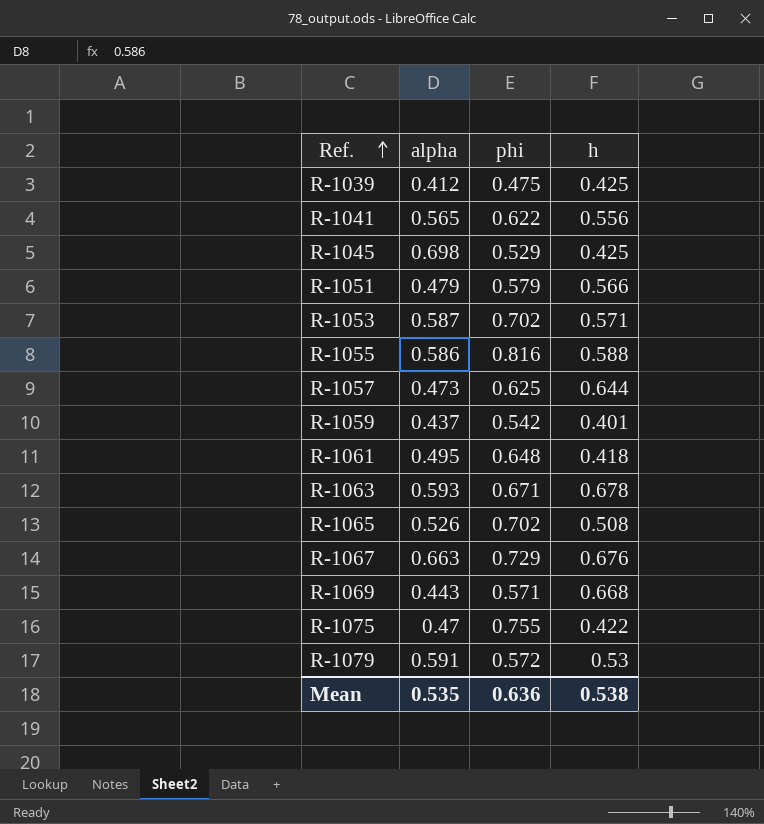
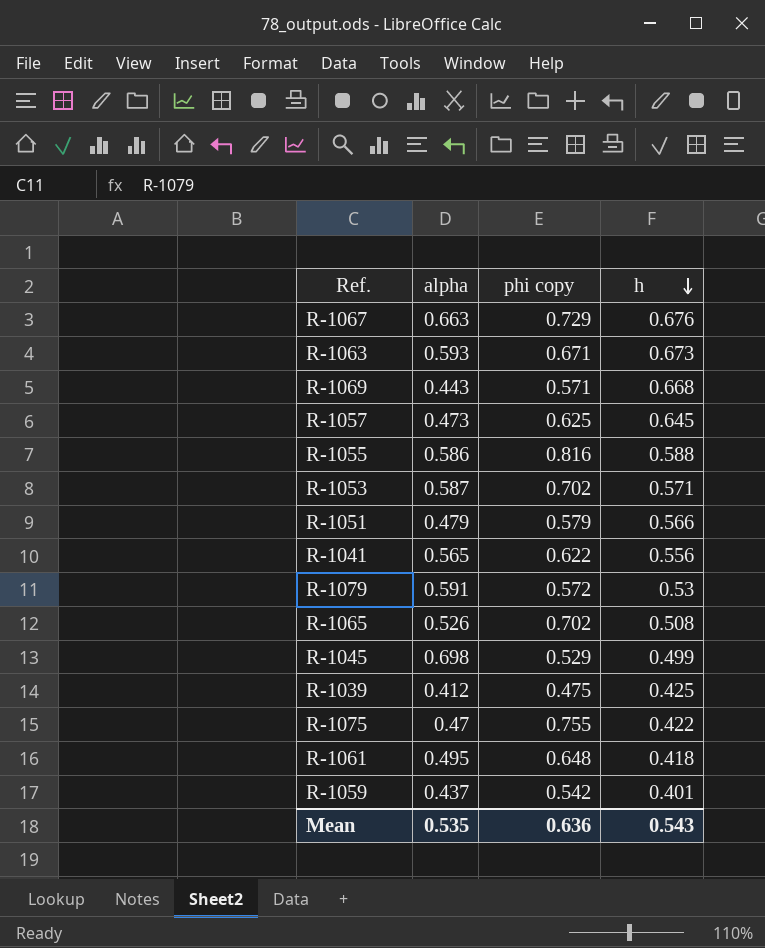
row order: Ref. ascending -> h descending
column name: phi -> phi copy
R-1063 | h: 0.678 -> 0.673
R-1057 | h: 0.644 -> 0.645
R-1045 | h: 0.425 -> 0.499
Mean | h: 0.538 -> 0.543

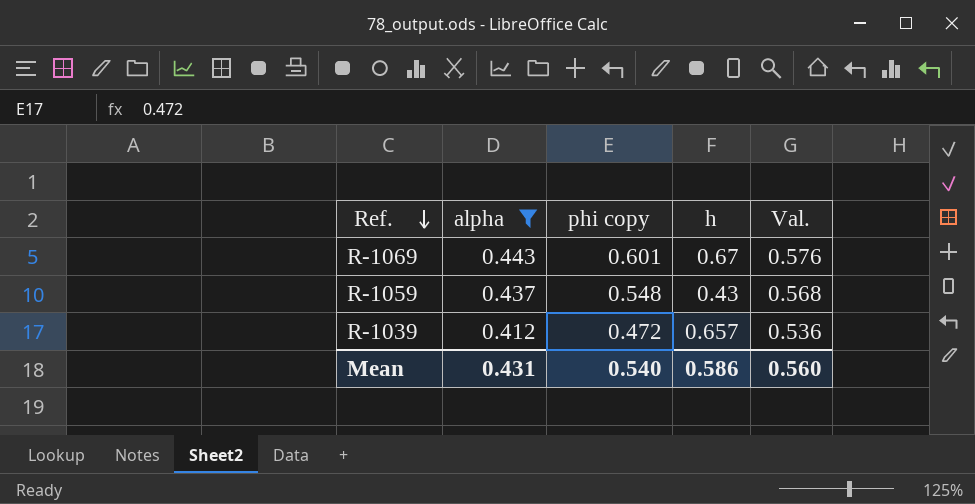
filter: none -> alpha <= 0.443
row order: h descending -> Ref. descending
column Val. | formula: none -> [alpha] * 1.3
R-1069 | phi copy: 0.571 -> 0.601
R-1069 | h: 0.668 -> 0.67
R-1059 | phi copy: 0.542 -> 0.548
R-1059 | h: 0.401 -> 0.43
R-1039 | phi copy: 0.475 -> 0.472
R-1039 | h: 0.425 -> 0.657
Mean | alpha: 0.535 -> 0.431
Mean | phi copy: 0.636 -> 0.540
Mean | h: 0.543 -> 0.586

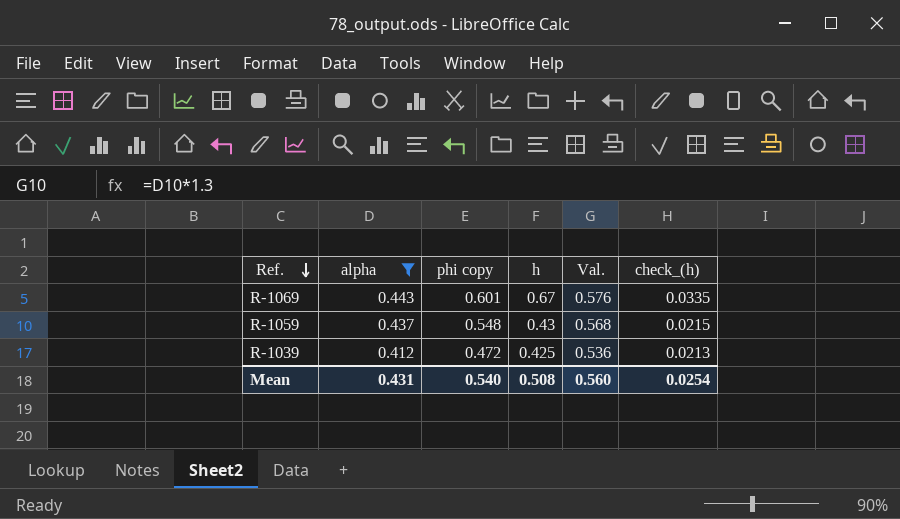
column check_(h) | formula: none -> [h] * 0.05
R-1039 | h: 0.657 -> 0.425
Mean | h: 0.586 -> 0.508

